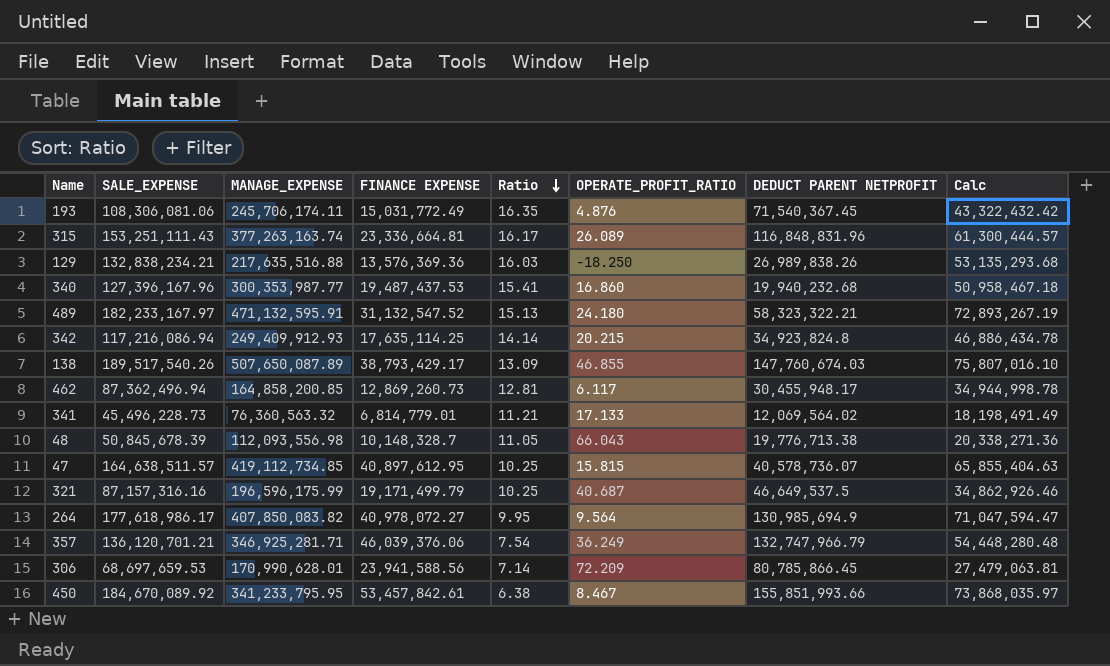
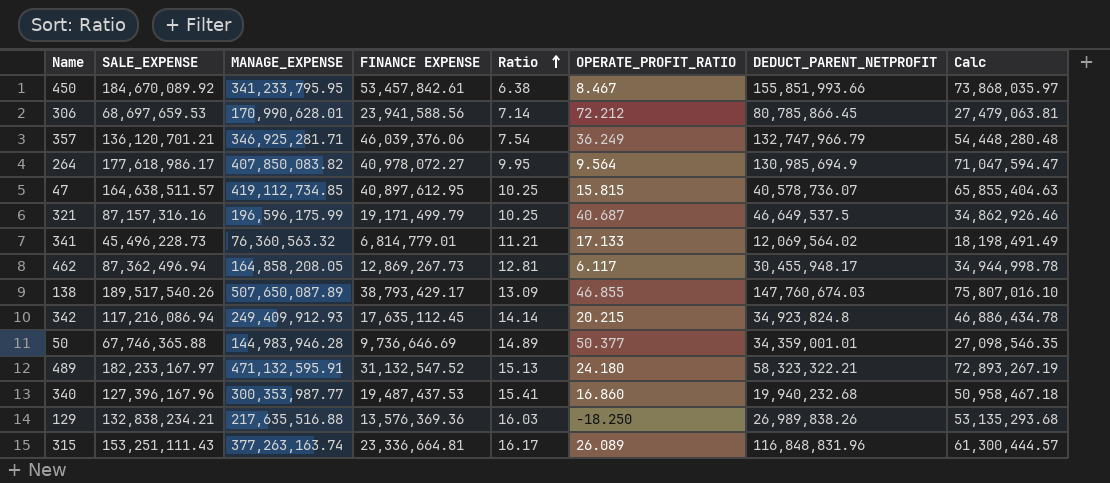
row order: Ratio descending -> Ratio ascending
column name: DEDUCT PARENT NETPROFIT -> DEDUCT_PARENT_NETPROFIT
row 193: 108,306,081.06 | 245,706,174.11 | 15,031,772.49 | 16.35 | 4.876 | 71,540,367.45 | 43,322,432.42 -> none
row 48: 50,845,678.39 | 112,093,556.98 | 10,148,328.7 | 11.05 | 66.043 | 19,776,713.38 | 20,338,271.36 -> none
306 | OPERATE_PROFIT_RATIO: 72.209 -> 72.212
462 | MANAGE_EXPENSE: 164,858,200.85 -> 164,858,208.05
462 | FINANCE EXPENSE: 12,869,260.73 -> 12,869,267.73
342 | FINANCE EXPENSE: 17,635,114.25 -> 17,635,112.45
row 50: none -> 67,746,365.88 | 144,983,946.28 | 9,736,646.69 | 14.89 | 50.377 | 34,359,001.01 | 27,098,546.35

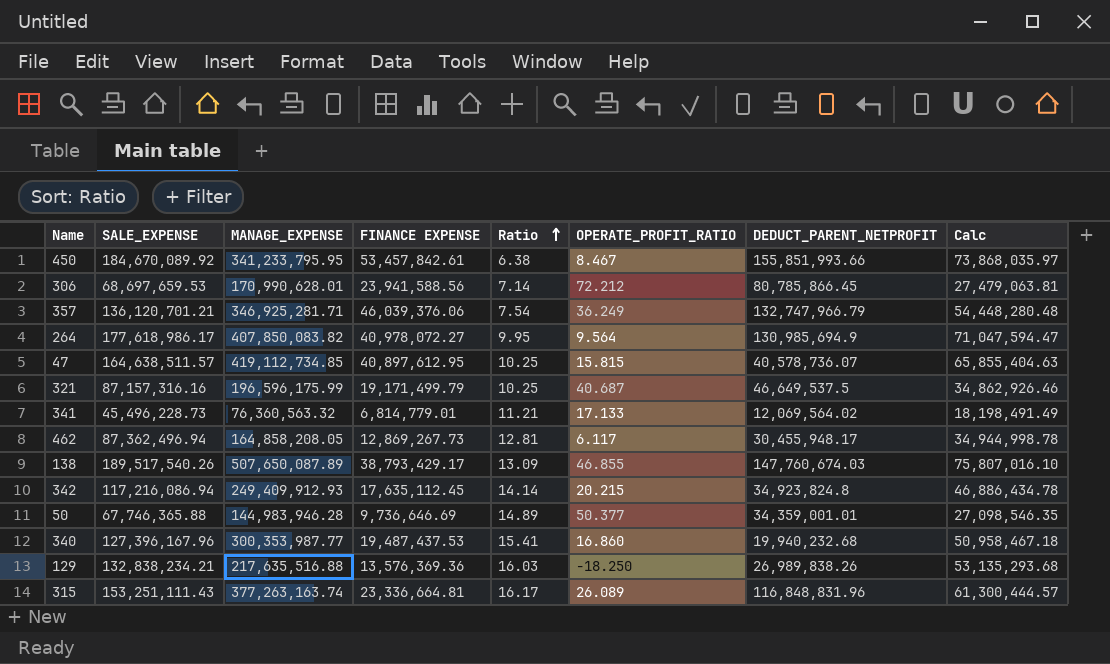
row 489: 182,233,167.97 | 471,132,595.91 | 31,132,547.52 | 15.13 | 24.180 | 58,323,322.21 | 72,893,267.19 -> none

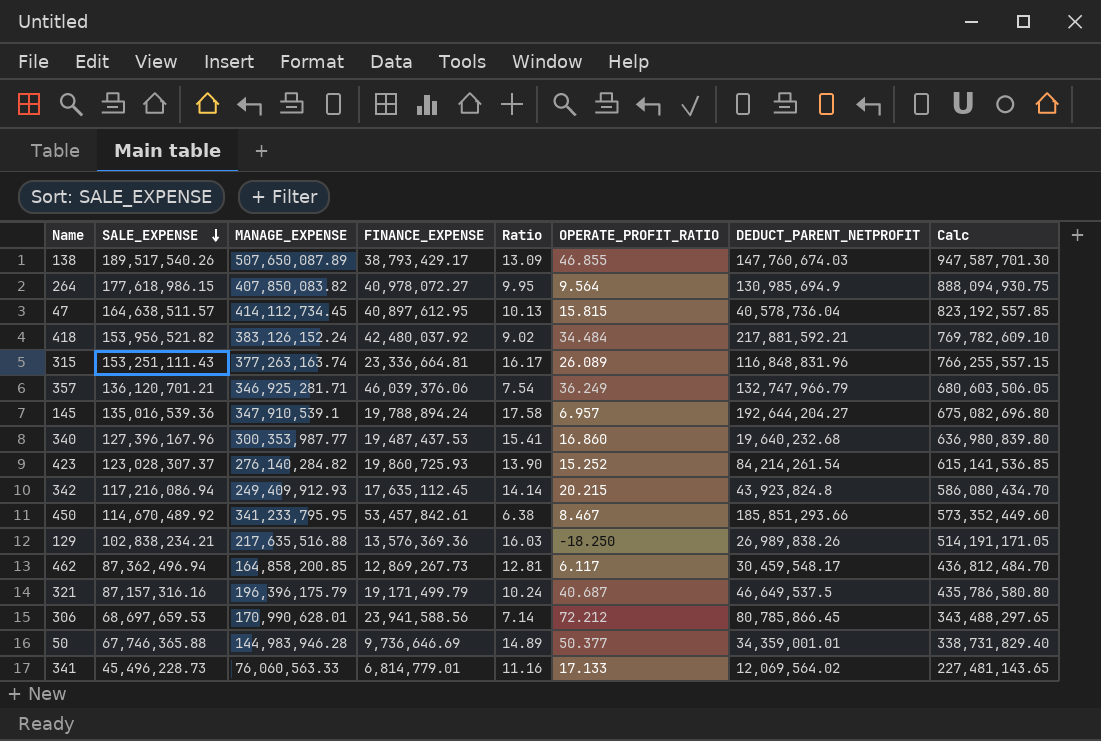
row order: Ratio ascending -> SALE_EXPENSE descending
column name: FINANCE EXPENSE -> FINANCE_EXPENSE
column Calc | formula: [SALE_EXPENSE] * 0.4 -> [SALE_EXPENSE] * 5
264 | SALE_EXPENSE: 177,618,986.17 -> 177,618,986.15
47 | MANAGE_EXPENSE: 419,112,734.85 -> 414,112,734.45
47 | Ratio: 10.25 -> 10.13
47 | DEDUCT_PARENT_NETPROFIT: 40,578,736.07 -> 40,578,736.04
row 418: none -> 153,956,521.82 | 383,126,152.24 | 42,480,037.92 | 9.02 | 34.484 | 217,881,592.21 | 769,782,609.10
row 145: none -> 135,016,539.36 | 347,910,539.1 | 19,788,894.24 | 17.58 | 6.957 | 192,644,204.27 | 675,082,696.80
340 | DEDUCT_PARENT_NETPROFIT: 19,940,232.68 -> 19,640,232.68
row 423: none -> 123,028,307.37 | 276,140,284.82 | 19,860,725.93 | 13.90 | 15.252 | 84,214,261.54 | 615,141,536.85
342 | DEDUCT_PARENT_NETPROFIT: 34,923,824.8 -> 43,923,824.8
450 | SALE_EXPENSE: 184,670,089.92 -> 114,670,489.92
450 | DEDUCT_PARENT_NETPROFIT: 155,851,993.66 -> 185,851,293.66
129 | SALE_EXPENSE: 132,838,234.21 -> 102,838,234.21
462 | MANAGE_EXPENSE: 164,858,208.05 -> 164,858,200.85
462 | DEDUCT_PARENT_NETPROFIT: 30,455,948.17 -> 30,459,548.17
321 | MANAGE_EXPENSE: 196,596,175.99 -> 196,396,175.79
321 | Ratio: 10.25 -> 10.24
341 | MANAGE_EXPENSE: 76,360,563.32 -> 76,060,563.33
341 | Ratio: 11.21 -> 11.16

